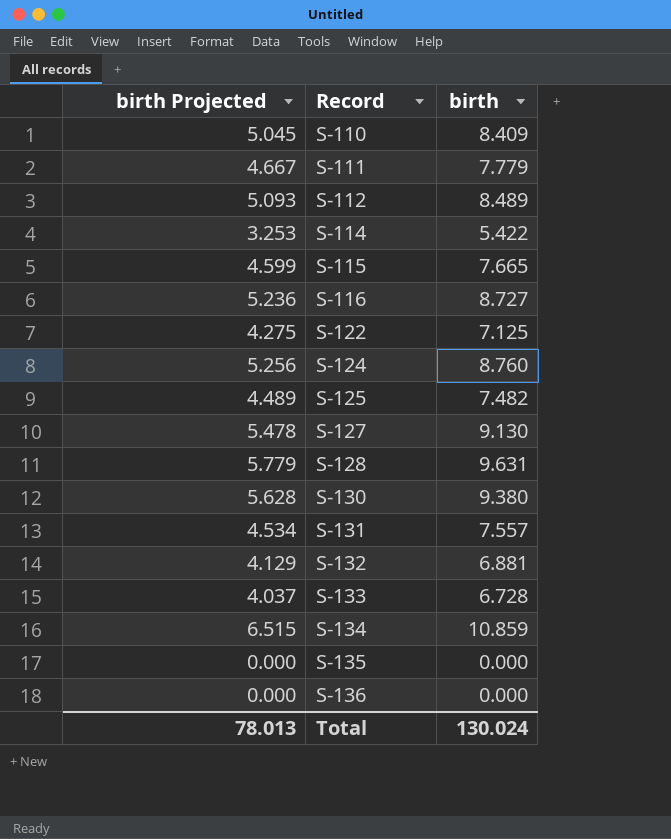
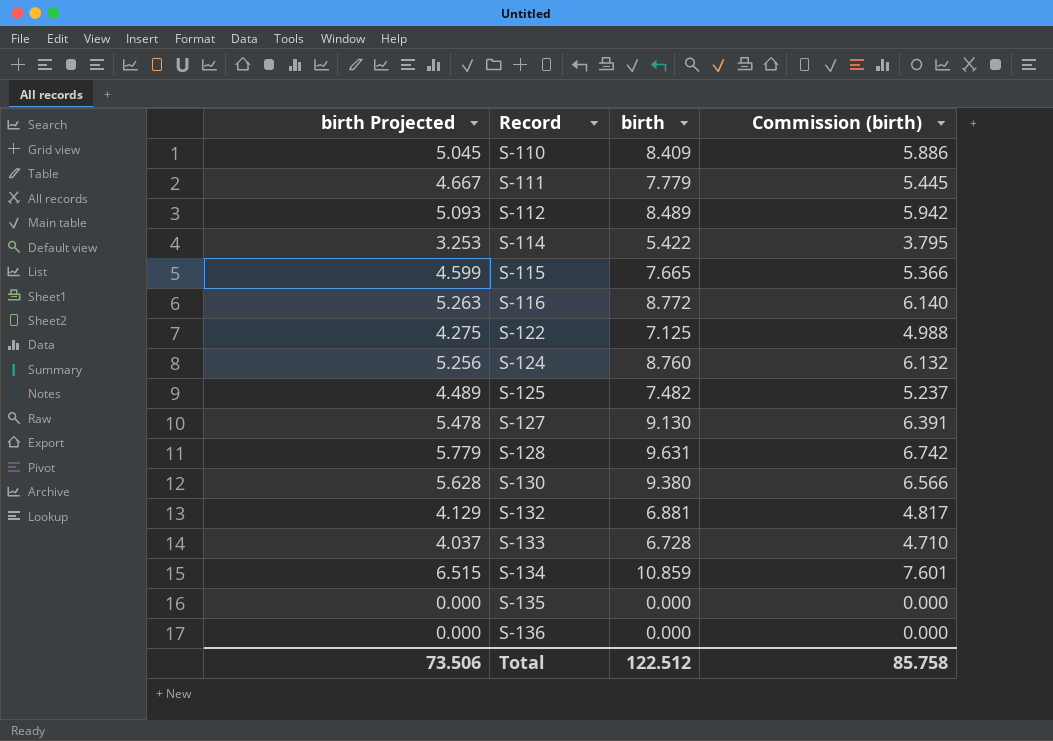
column Commission (birth) | formula: none -> [birth] * 0.7
row S-131: 4.534 | 7.557 -> none
S-116 | birth Projected: 5.236 -> 5.263
S-116 | birth: 8.727 -> 8.772
Total | birth Projected: 78.013 -> 73.506
Total | birth: 130.024 -> 122.512

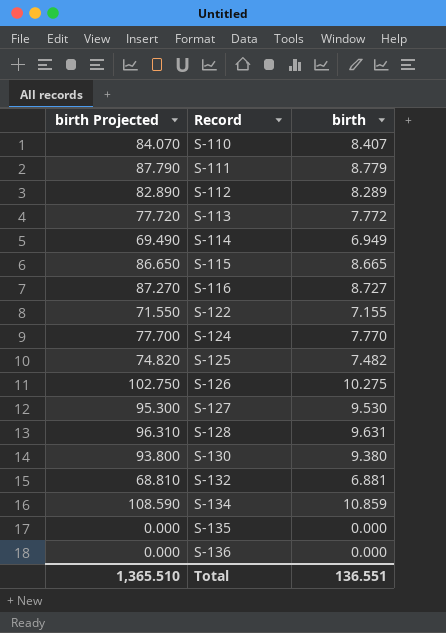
column Commission (birth) | formula: [birth] * 0.7 -> none
column birth Projected | formula: [birth] * 0.6 -> [birth] * 10
row S-133: 4.037 | 6.728 | 4.710 -> none
S-110 | birth: 8.409 -> 8.407
S-111 | birth: 7.779 -> 8.779
S-112 | birth: 8.489 -> 8.289
row S-113: none -> 77.720 | 7.772
S-114 | birth: 5.422 -> 6.949
S-115 | birth: 7.665 -> 8.665
S-116 | birth: 8.772 -> 8.727
S-122 | birth: 7.125 -> 7.155
S-124 | birth: 8.760 -> 7.770
row S-126: none -> 102.750 | 10.275
S-127 | birth: 9.130 -> 9.530
Total | birth Projected: 73.506 -> 1,365.510
Total | birth: 122.512 -> 136.551

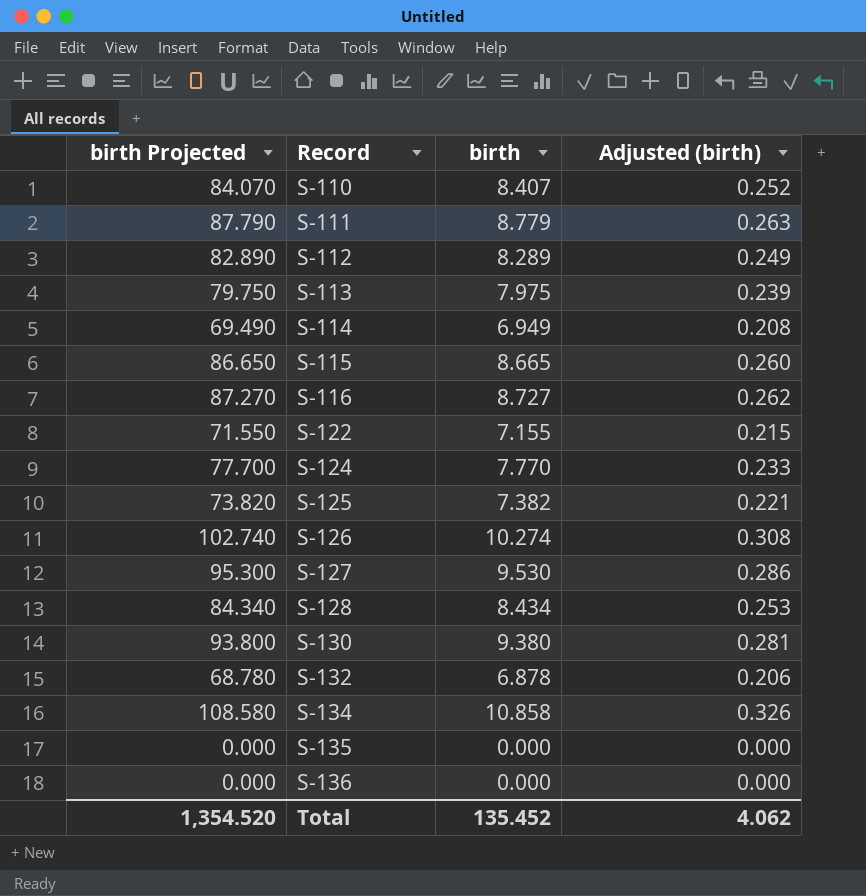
column Adjusted (birth) | formula: none -> [birth] * 0.03
S-113 | birth Projected: 77.720 -> 79.750
S-113 | birth: 7.772 -> 7.975
S-125 | birth Projected: 74.820 -> 73.820
S-125 | birth: 7.482 -> 7.382
S-126 | birth Projected: 102.750 -> 102.740
S-126 | birth: 10.275 -> 10.274
S-128 | birth Projected: 96.310 -> 84.340
S-128 | birth: 9.631 -> 8.434
S-132 | birth Projected: 68.810 -> 68.780
S-132 | birth: 6.881 -> 6.878
S-134 | birth Projected: 108.590 -> 108.580
S-134 | birth: 10.859 -> 10.858
Total | birth Projected: 1,365.510 -> 1,354.520
Total | birth: 136.551 -> 135.452

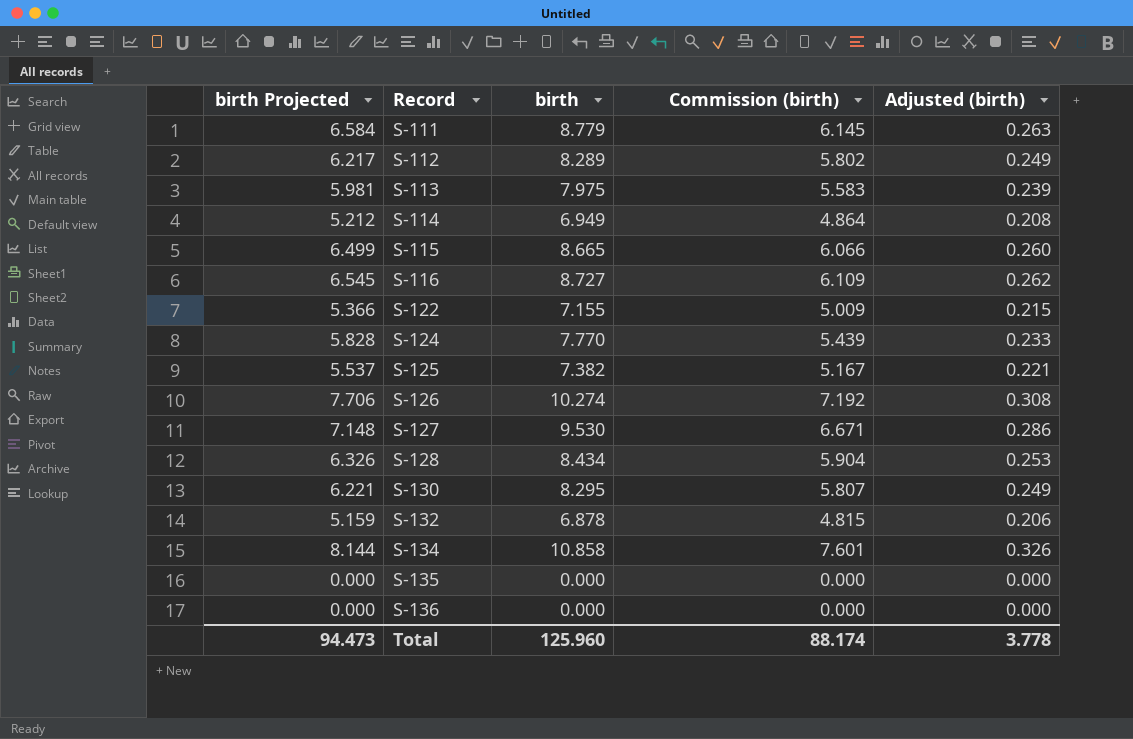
column birth Projected | formula: [birth] * 10 -> [birth] * 0.75
column Commission (birth) | formula: none -> [birth] * 0.7
row S-110: 84.070 | 8.407 | 0.252 -> none
S-130 | birth: 9.380 -> 8.295
S-130 | Adjusted (birth): 0.281 -> 0.249
Total | birth Projected: 1,354.520 -> 94.473
Total | birth: 135.452 -> 125.960
Total | Adjusted (birth): 4.062 -> 3.778

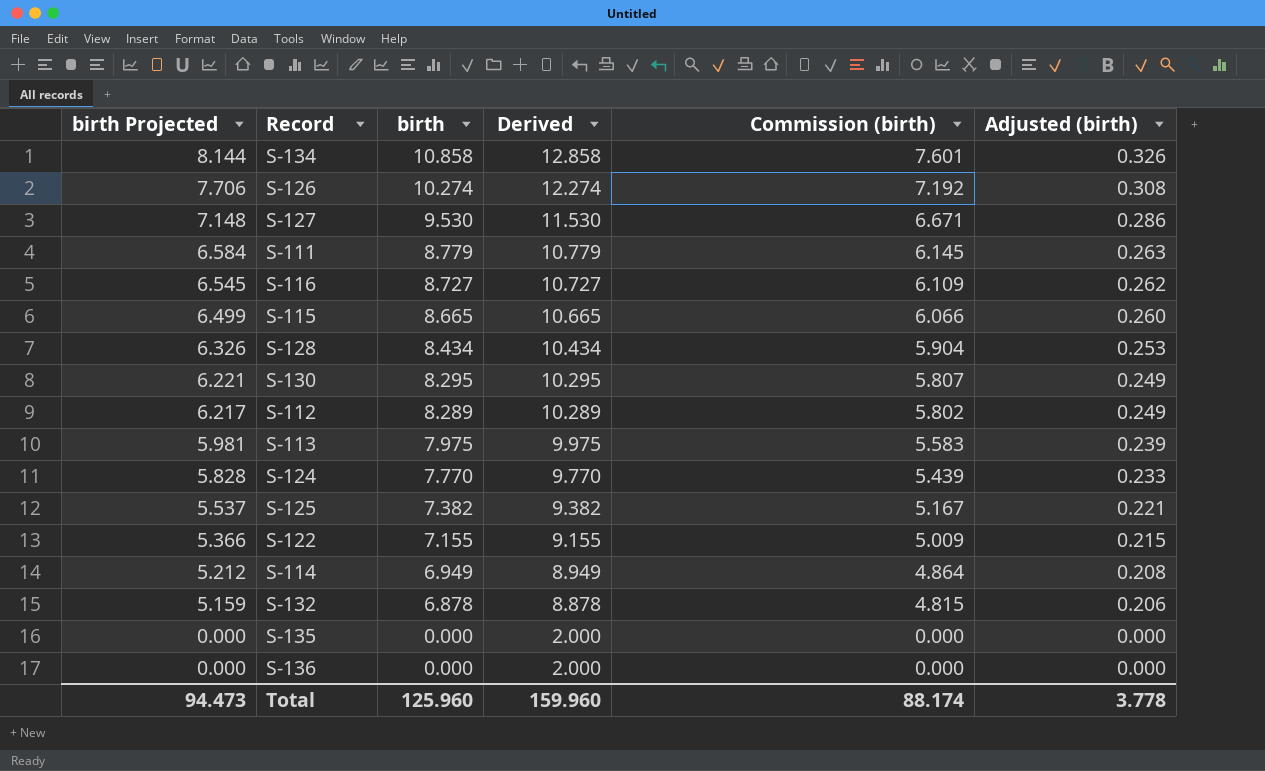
row order: Record ascending -> birth Projected descending
column Derived | formula: none -> [birth] + 2

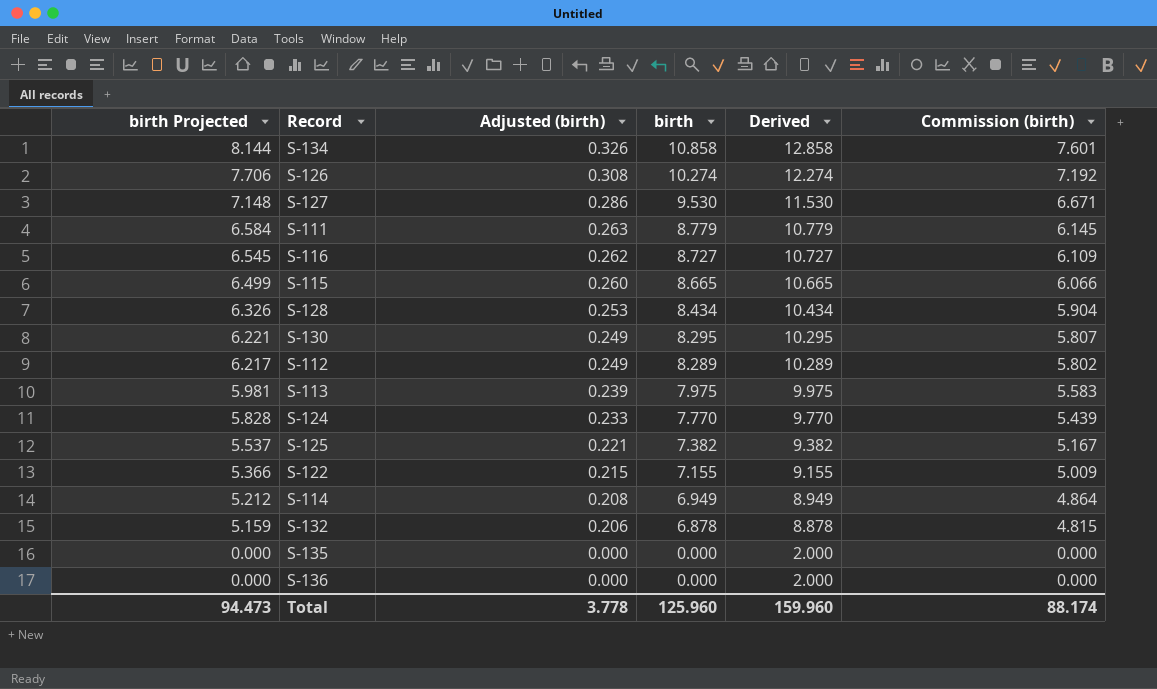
column Adjusted (birth) | position: 6 -> 3

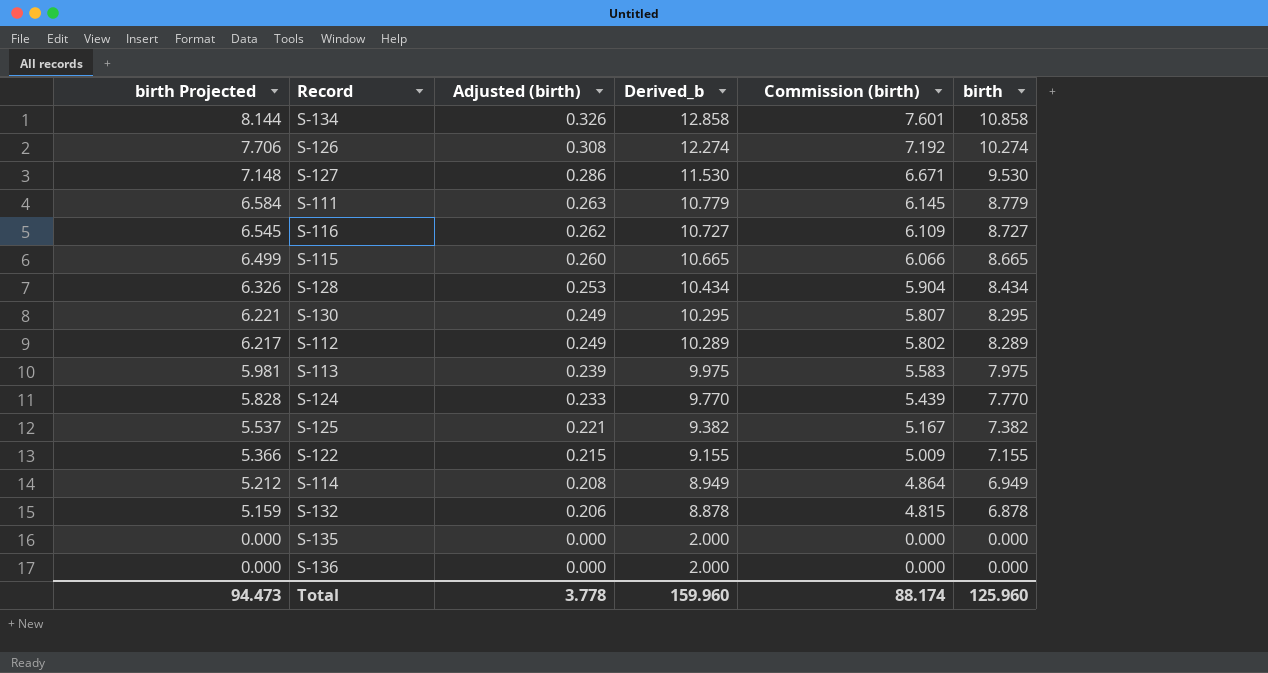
column name: Derived -> Derived_b
column birth | position: 4 -> 6

